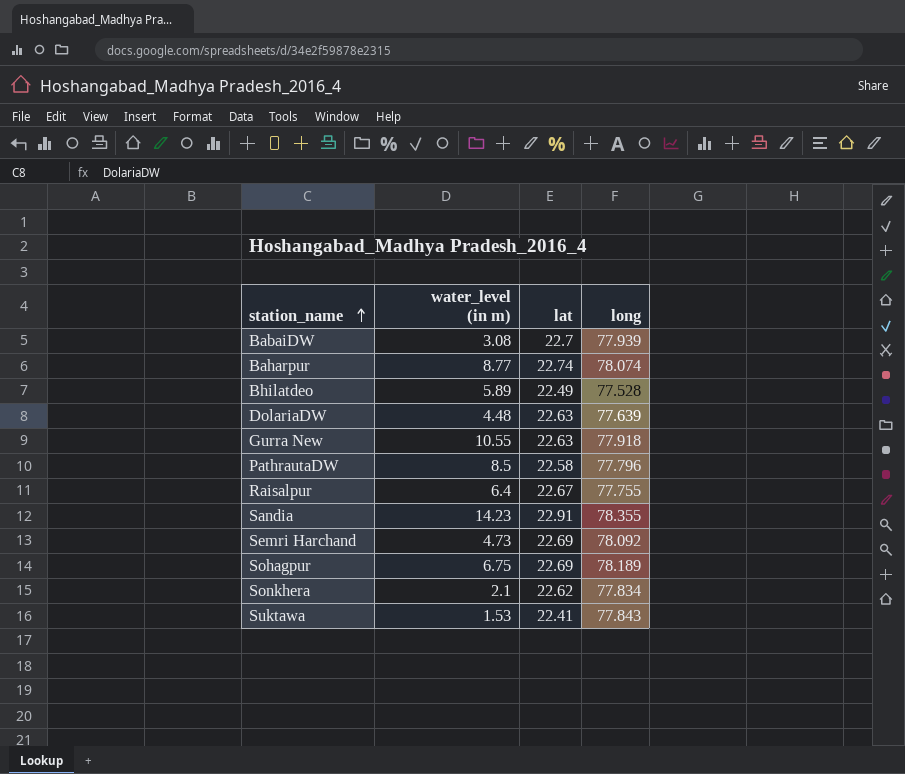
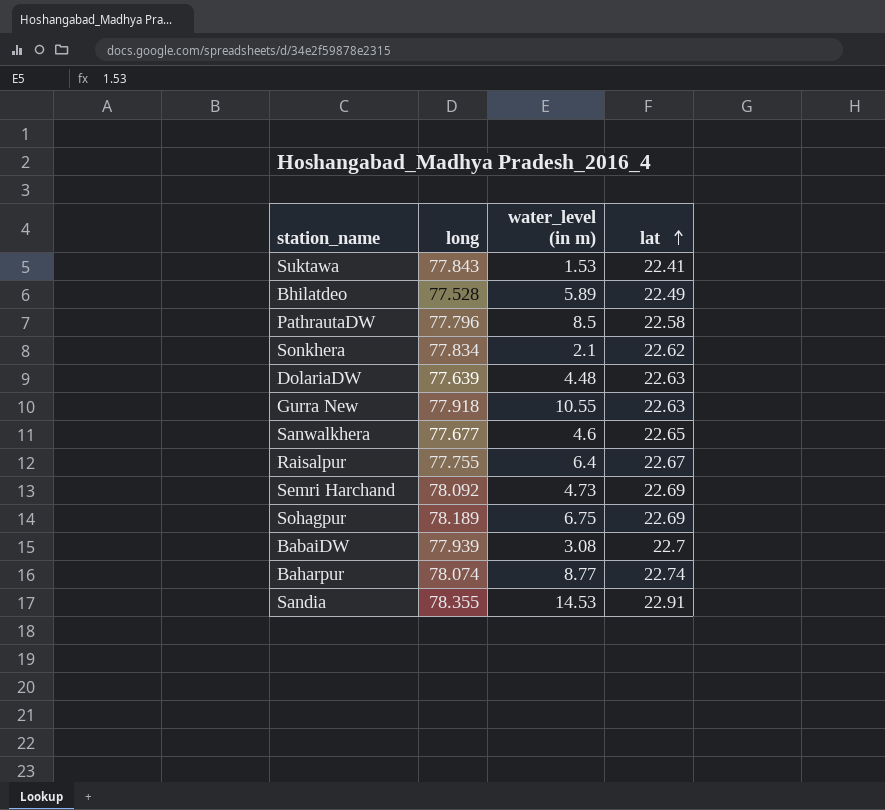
row order: station_name ascending -> lat ascending
column long | position: 4 -> 2
row Sanwalkhera: none -> 77.677 | 4.6 | 22.65
Sandia | water_level (in m): 14.23 -> 14.53

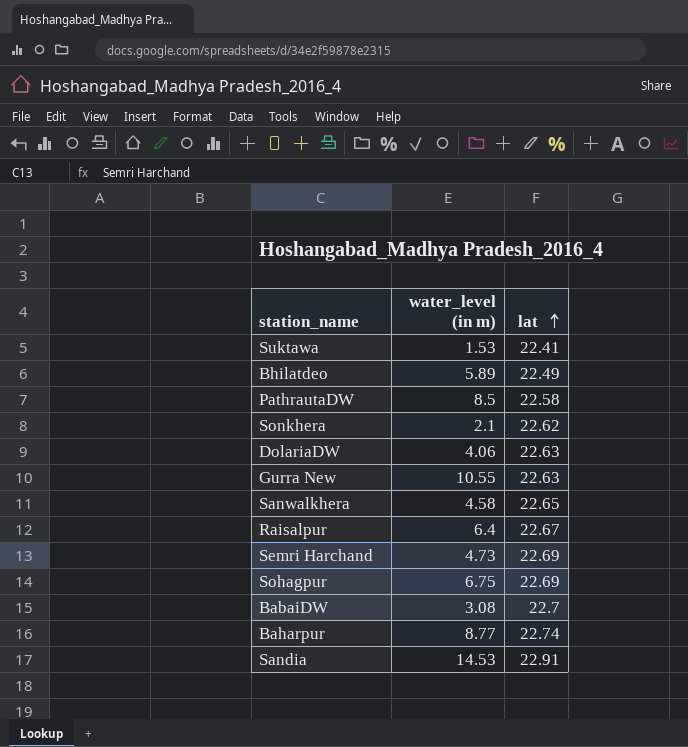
column long | position: 2 -> none
DolariaDW | water_level (in m): 4.48 -> 4.06
Sanwalkhera | water_level (in m): 4.6 -> 4.58

